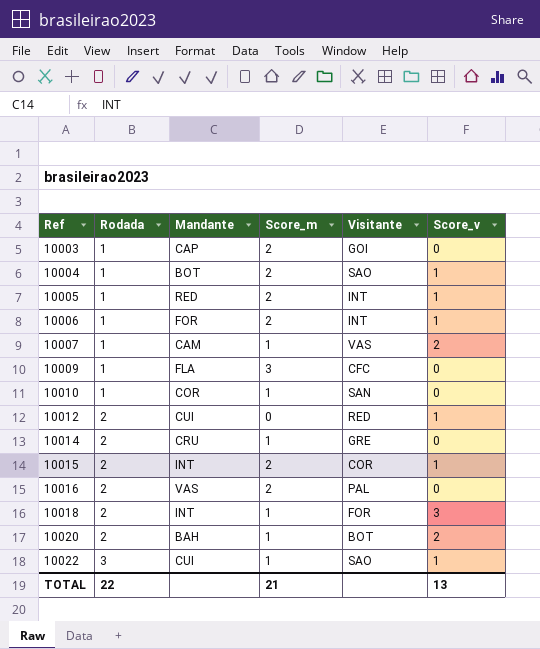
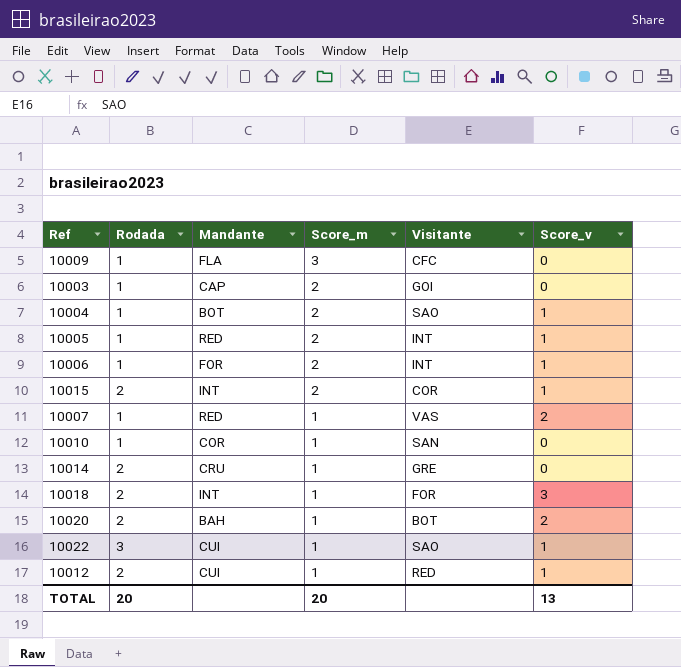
row order: Ref ascending -> Score_m descending
row 10016: 2 | VAS | 2 | PAL | 0 -> none
10007 | Mandante: CAM -> RED
10012 | Score_m: 0 -> 1
TOTAL | Rodada: 22 -> 20
TOTAL | Score_m: 21 -> 20

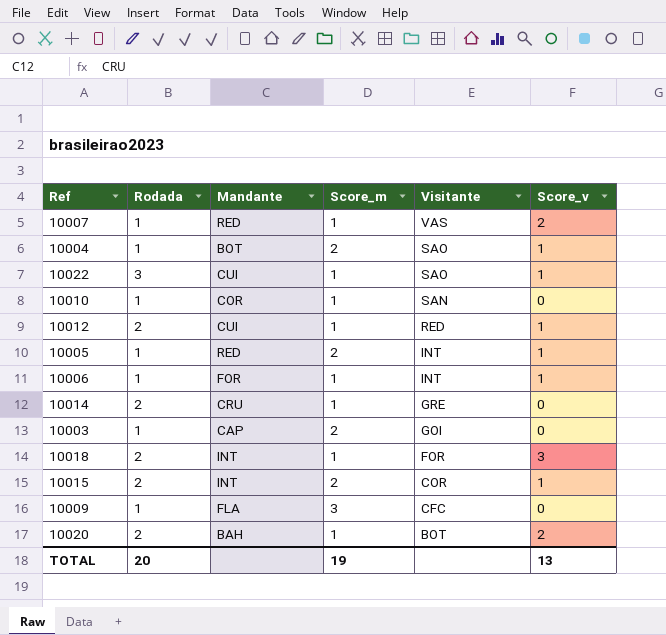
row order: Score_m descending -> Visitante descending
10006 | Score_m: 2 -> 1
TOTAL | Score_m: 20 -> 19

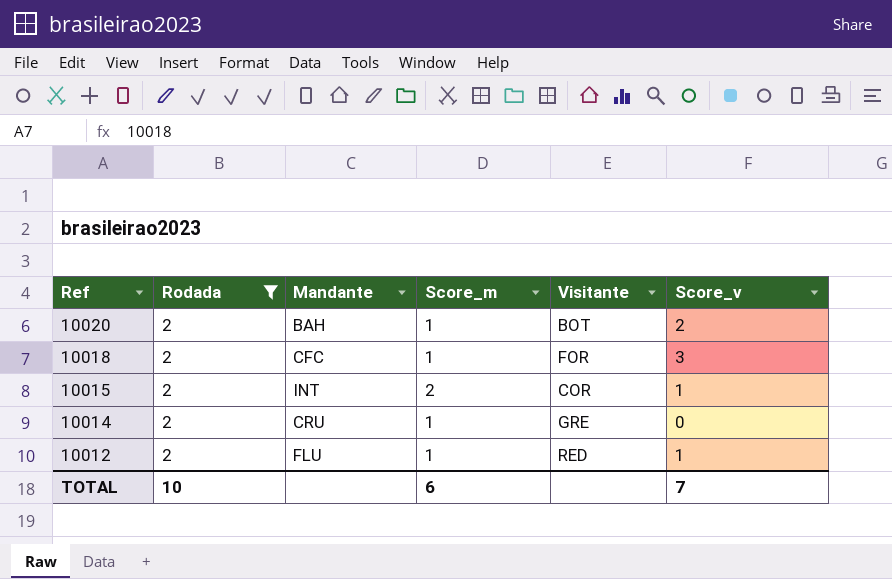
filter: none -> Rodada = 2
row order: Visitante descending -> Ref descending
10018 | Mandante: INT -> CFC
10012 | Mandante: CUI -> FLU
TOTAL | Rodada: 20 -> 10
TOTAL | Score_m: 19 -> 6
TOTAL | Score_v: 13 -> 7

